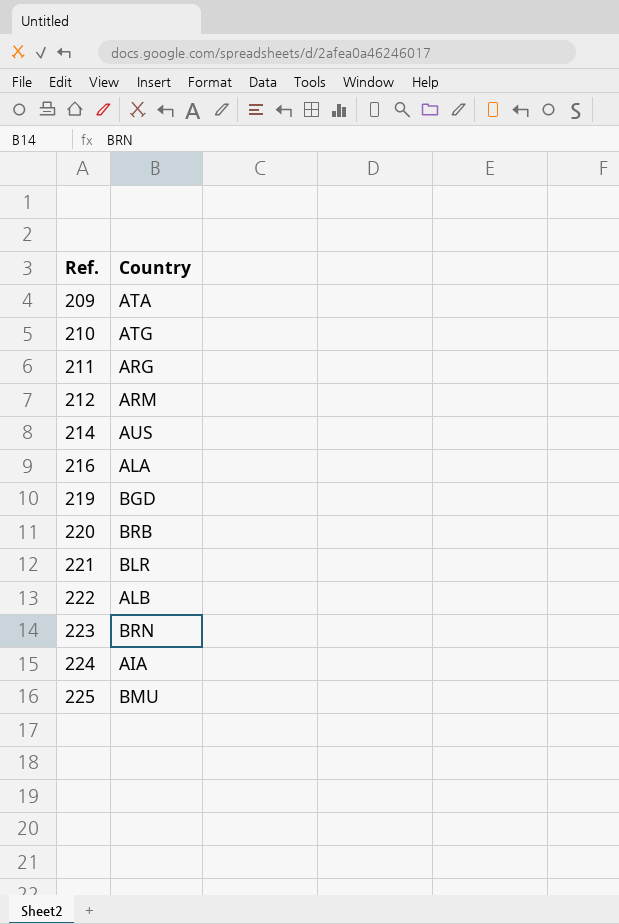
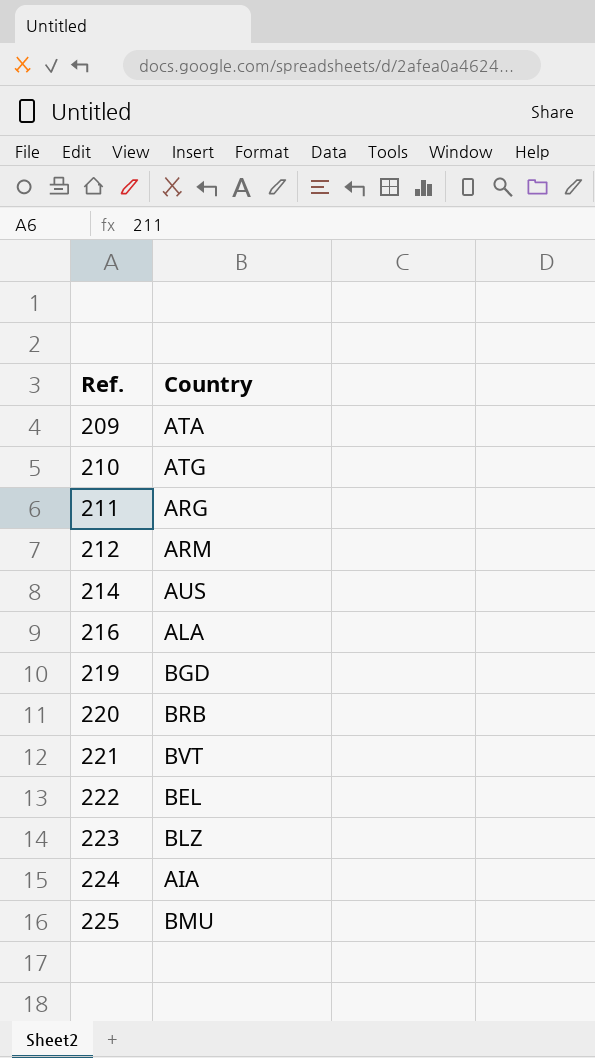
221 | Country: BLR -> BVT
222 | Country: ALB -> BEL
223 | Country: BRN -> BLZ

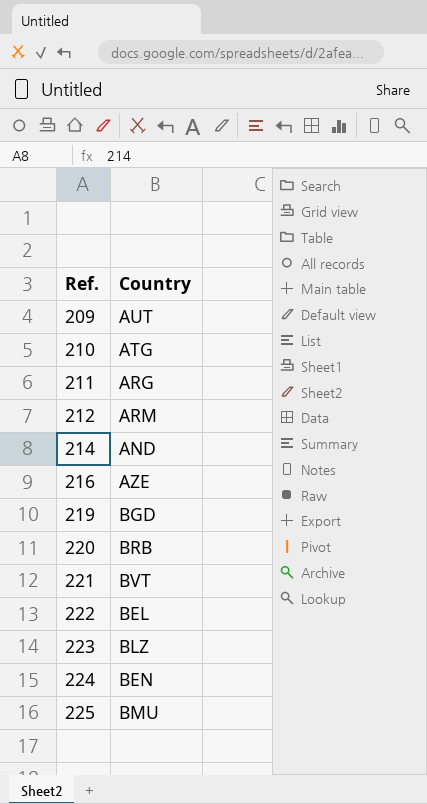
209 | Country: ATA -> AUT
214 | Country: AUS -> AND
216 | Country: ALA -> AZE
224 | Country: AIA -> BEN

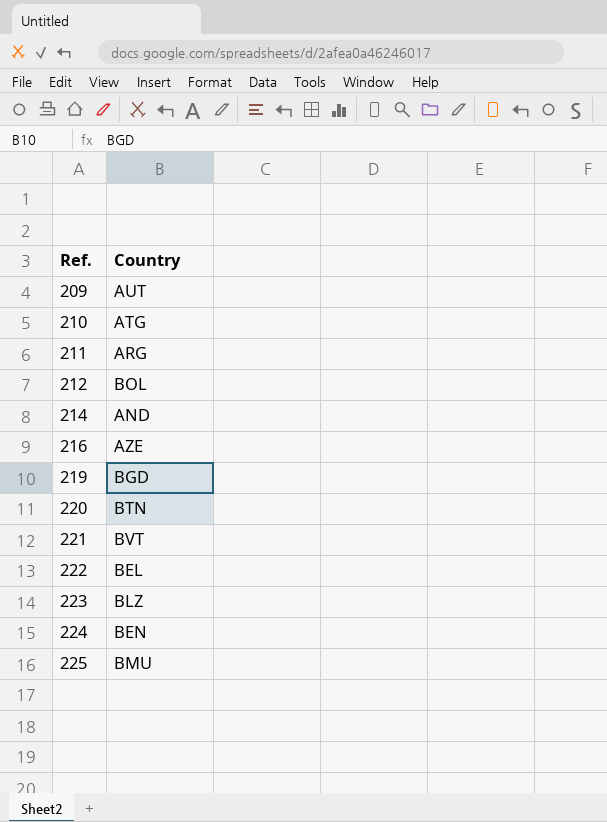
212 | Country: ARM -> BOL
220 | Country: BRB -> BTN

